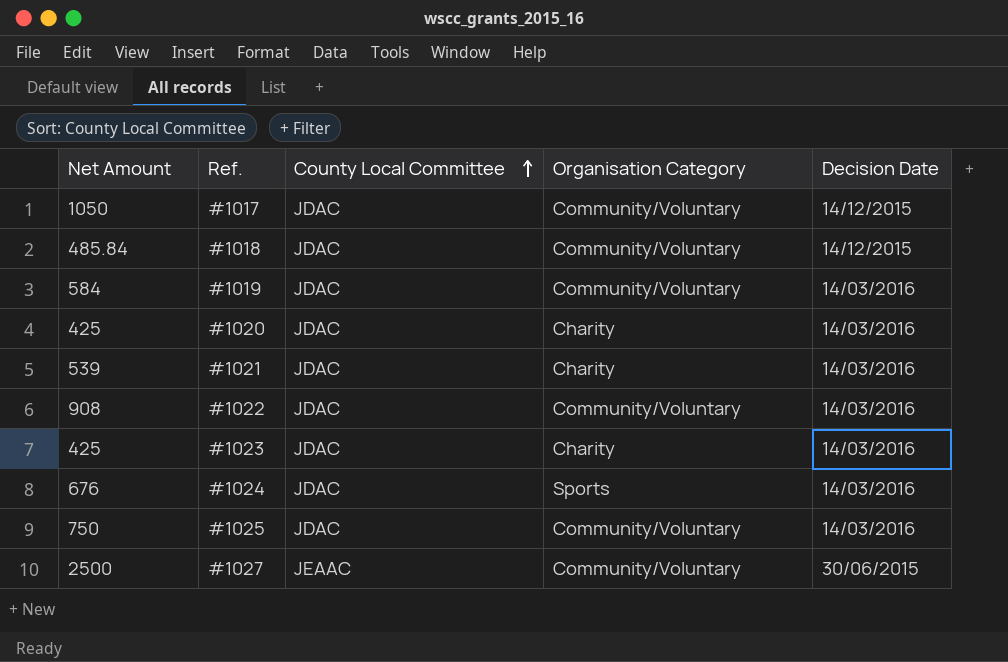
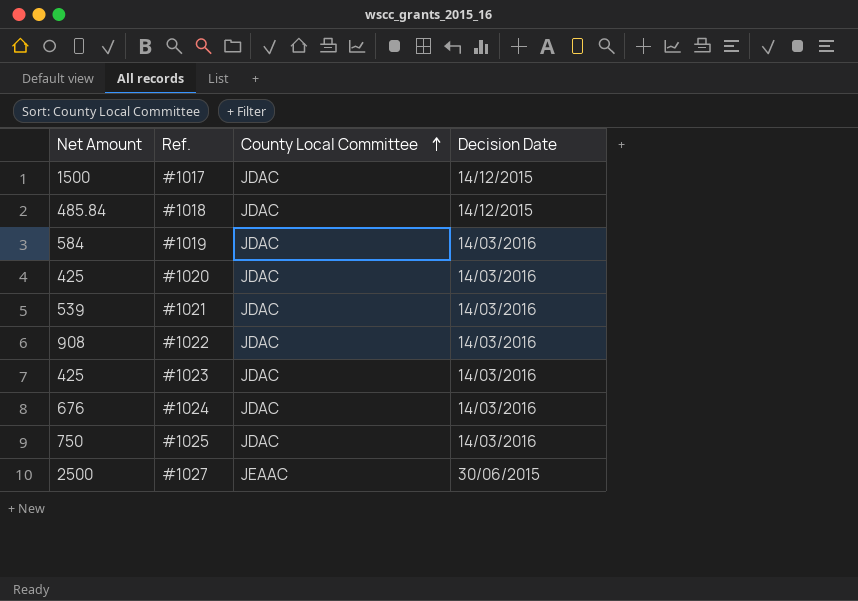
column Organisation Category | position: 4 -> none
#1017 | Net Amount: 1050 -> 1500

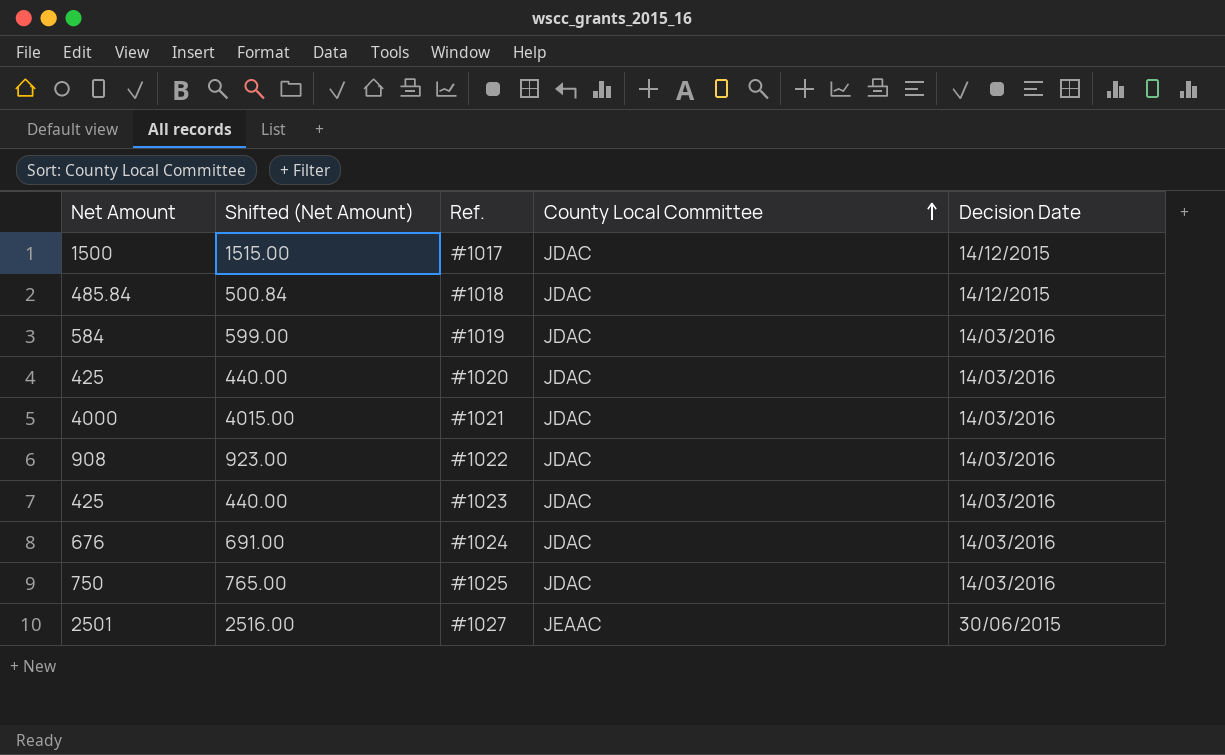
column Shifted (Net Amount) | formula: none -> [Net Amount] + 15
#1021 | Net Amount: 539 -> 4000
#1027 | Net Amount: 2500 -> 2501

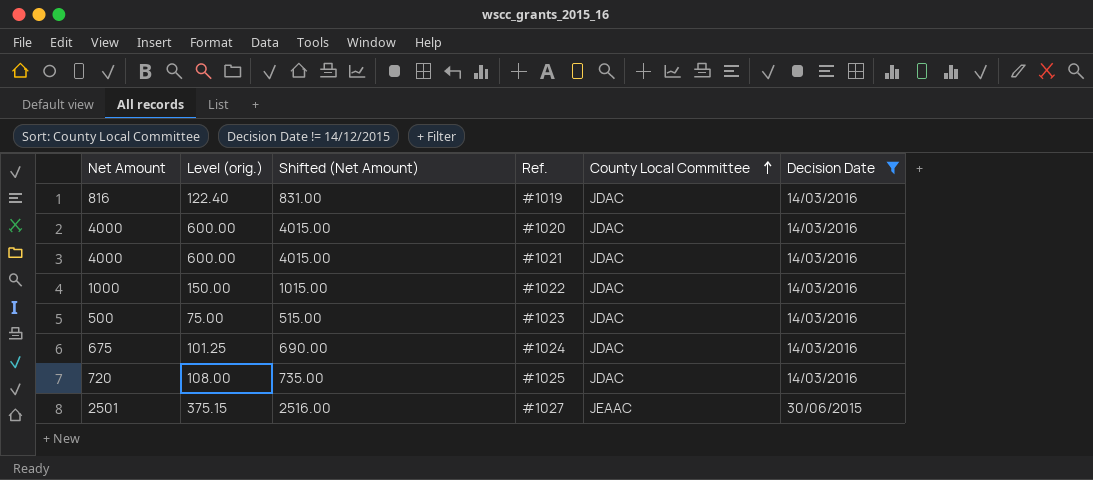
filter: none -> Decision Date != 14/12/2015
column Level (orig.) | formula: none -> [Net Amount] * 0.15
#1019 | Net Amount: 584 -> 816
#1019 | Shifted (Net Amount): 599.00 -> 831.00
#1020 | Net Amount: 425 -> 4000
#1020 | Shifted (Net Amount): 440.00 -> 4015.00
#1022 | Net Amount: 908 -> 1000
#1022 | Shifted (Net Amount): 923.00 -> 1015.00
#1023 | Net Amount: 425 -> 500
#1023 | Shifted (Net Amount): 440.00 -> 515.00
#1024 | Net Amount: 676 -> 675
#1024 | Shifted (Net Amount): 691.00 -> 690.00
#1025 | Net Amount: 750 -> 720
#1025 | Shifted (Net Amount): 765.00 -> 735.00

